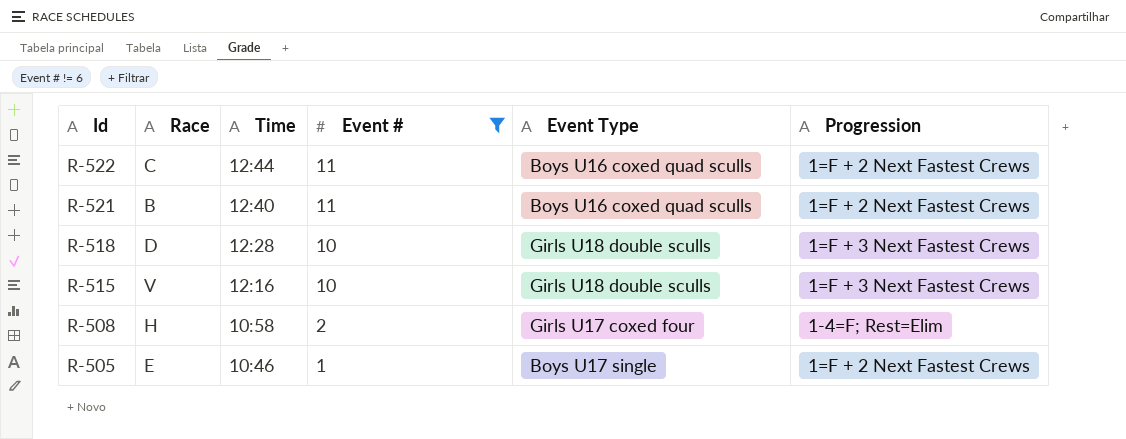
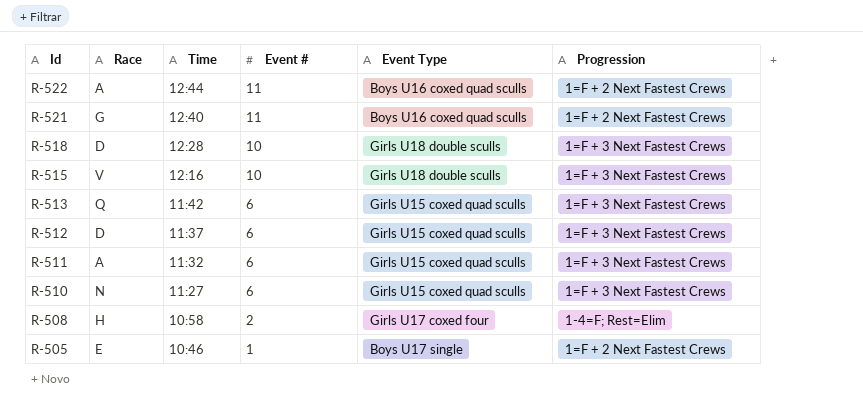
filter: Event # != 6 -> none
R-522 | Race: C -> A
R-521 | Race: B -> G

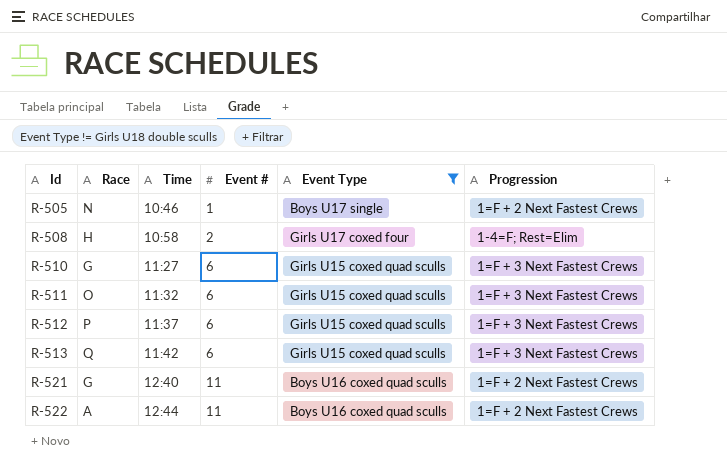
filter: none -> Event Type != Girls U18 double sculls
row order: Id descending -> Id ascending
R-505 | Race: E -> N
R-510 | Race: N -> G
R-511 | Race: A -> O
R-512 | Race: D -> P

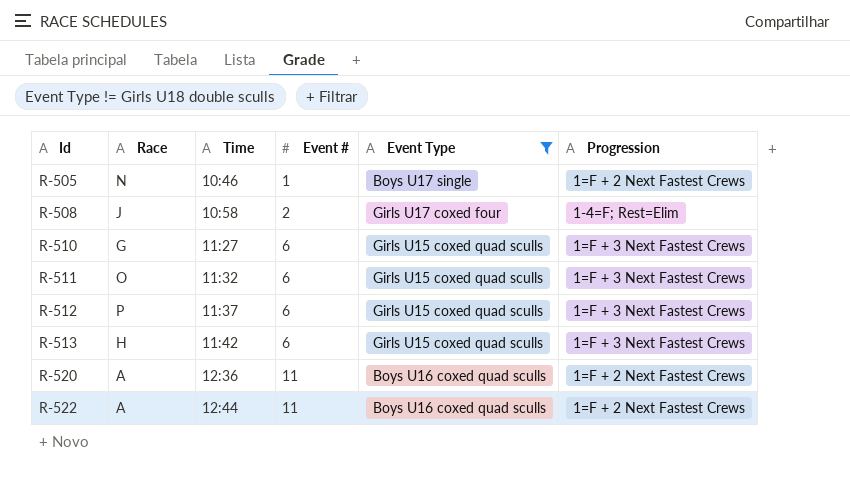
row R-521: G | 12:40 | 11 | Boys U16 coxed quad sculls | 1=F + 2 Next Fastest Crews -> none
R-508 | Race: H -> J
R-513 | Race: Q -> H
row R-520: none -> A | 12:36 | 11 | Boys U16 coxed quad sculls | 1=F + 2 Next Fastest Crews

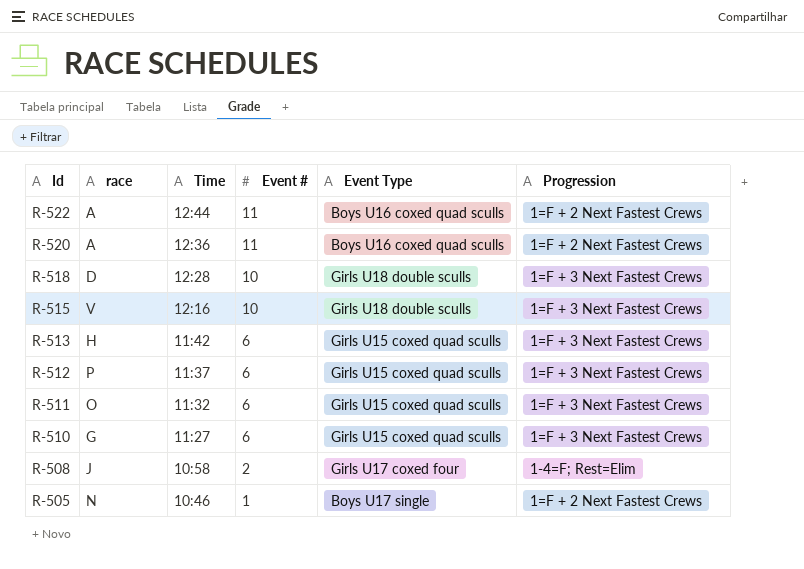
filter: Event Type != Girls U18 double sculls -> none
row order: Id ascending -> Id descending
column name: Race -> race

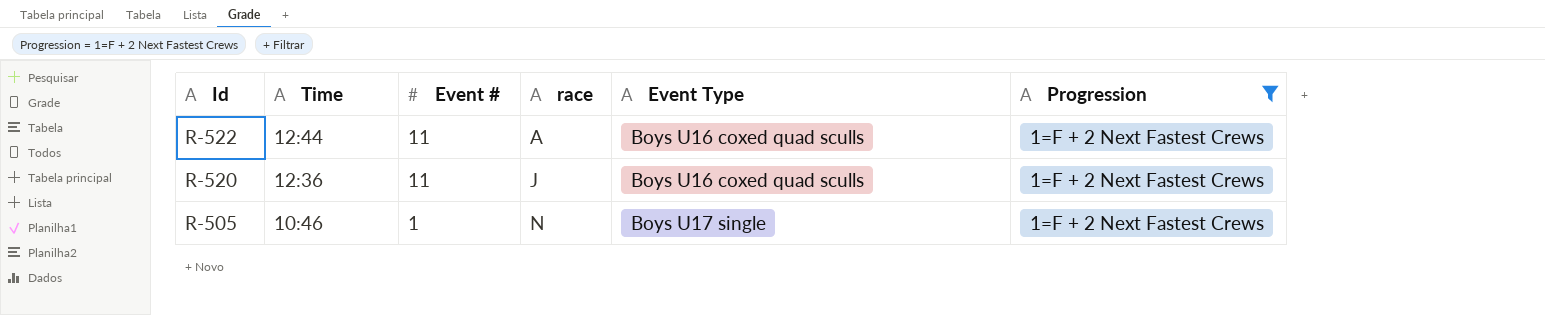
filter: none -> Progression = 1=F + 2 Next Fastest Crews
column race | position: 2 -> 4
R-520 | race: A -> J

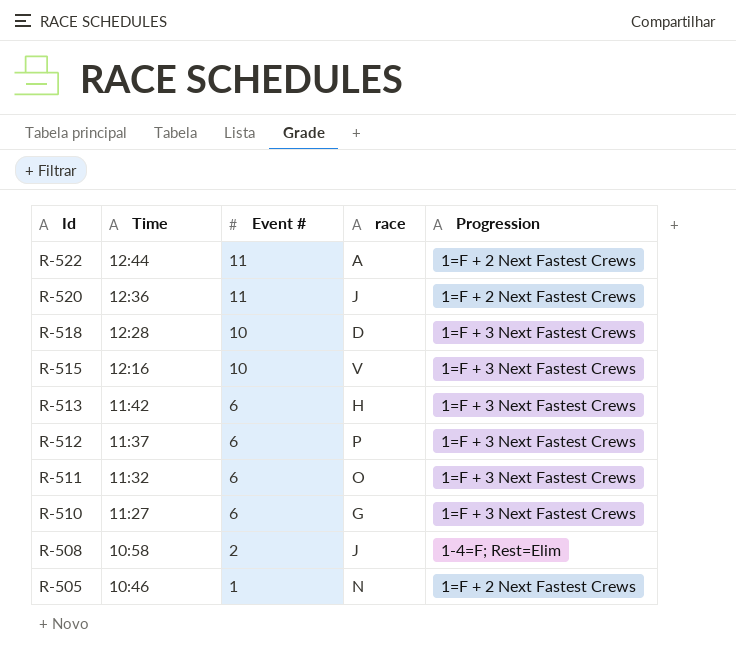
filter: Progression = 1=F + 2 Next Fastest Crews -> none
column Event Type | position: 5 -> none

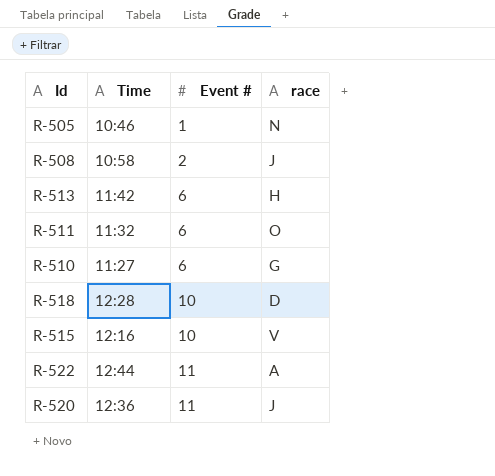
row order: Id descending -> Event # ascending
column Progression | position: 5 -> none
row R-512: 11:37 | 6 | P | 1=F + 3 Next Fastest Crews -> none

